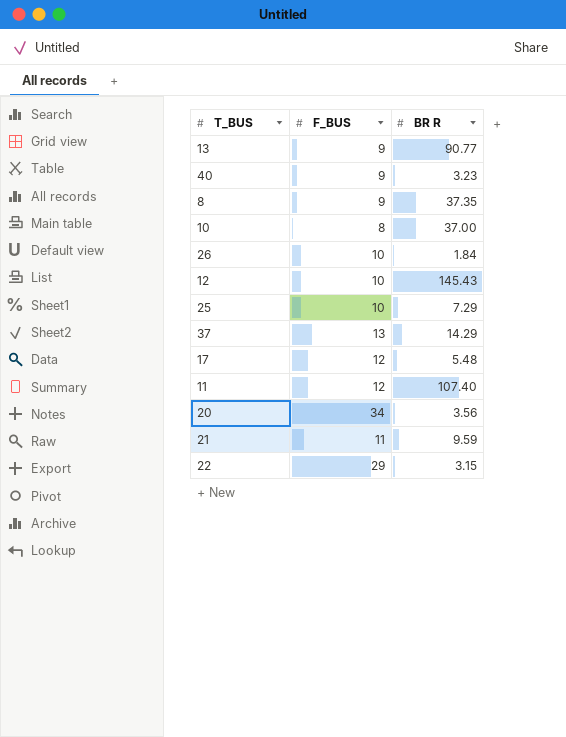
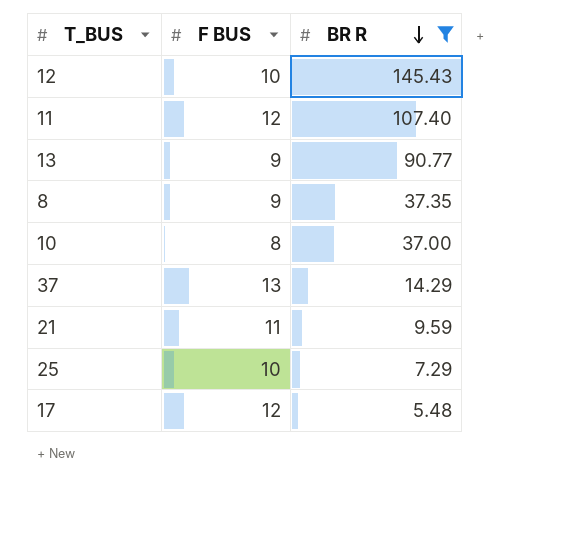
filter: none -> BR R >= 5.48
row order: none -> BR R descending
column name: F_BUS -> F BUS

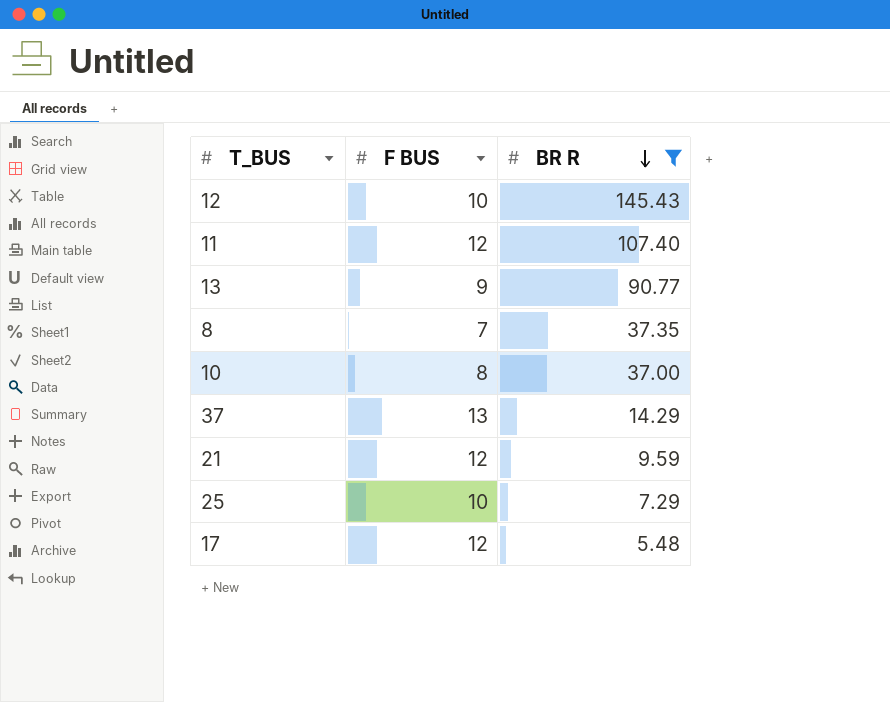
8 | F BUS: 9 -> 7
21 | F BUS: 11 -> 12

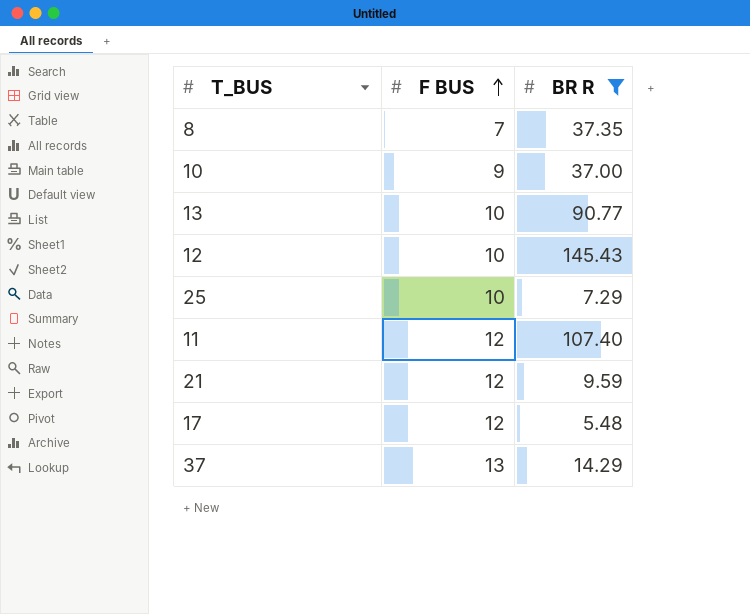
row order: BR R descending -> F BUS ascending
10 | F BUS: 8 -> 9
13 | F BUS: 9 -> 10

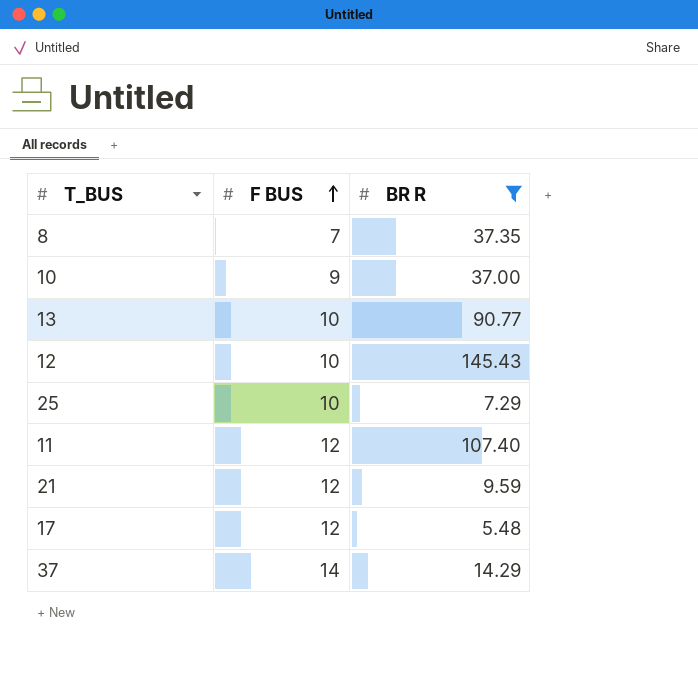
37 | F BUS: 13 -> 14

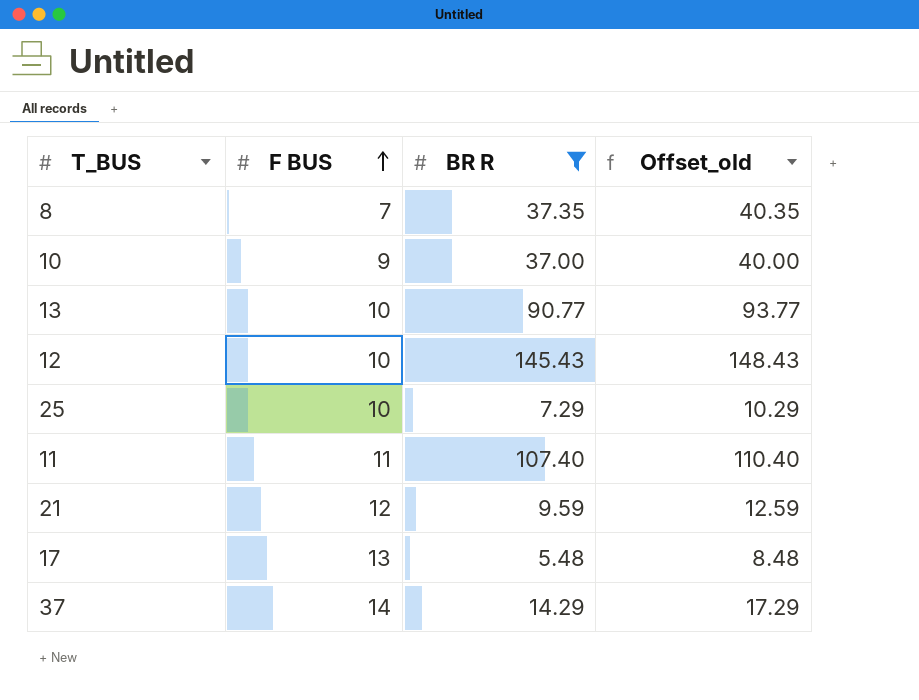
column Offset_old | formula: none -> [BR R] + 3
11 | F BUS: 12 -> 11
17 | F BUS: 12 -> 13

